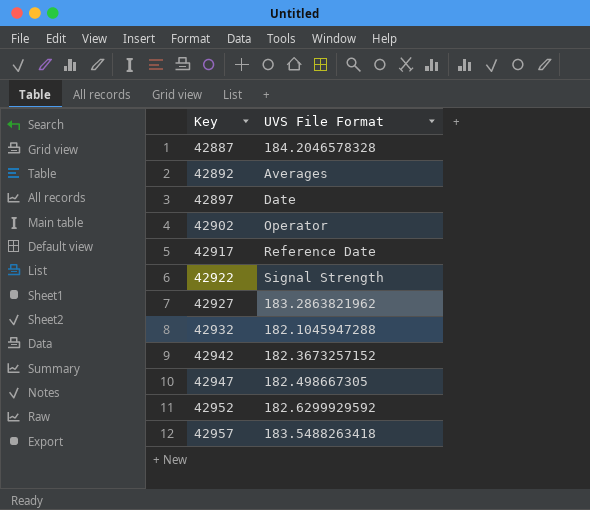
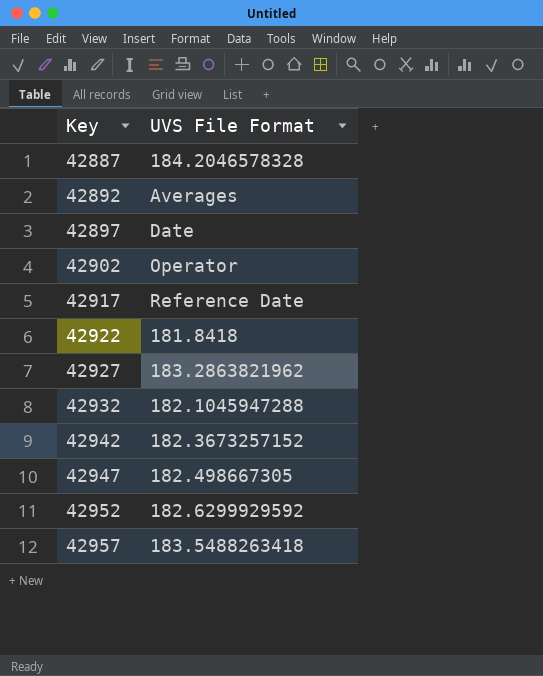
42922 | UVS File Format: Signal Strength -> 181.8418

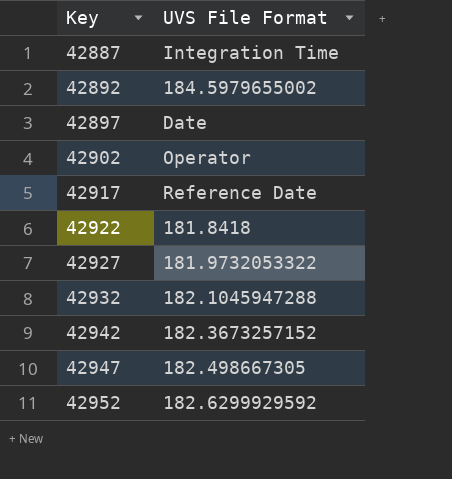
row 42957: 183.5488263418 -> none
42887 | UVS File Format: 184.2046578328 -> Integration Time
42892 | UVS File Format: Averages -> 184.5979655002
42927 | UVS File Format: 183.2863821962 -> 181.9732053322

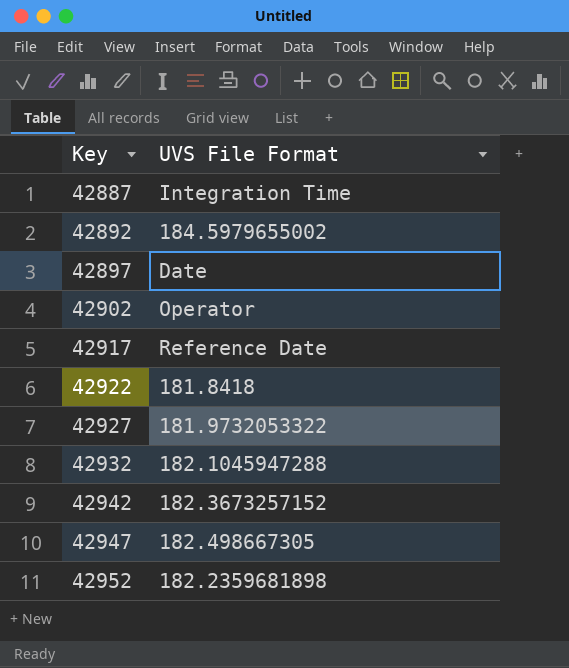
42952 | UVS File Format: 182.6299929592 -> 182.2359681898

